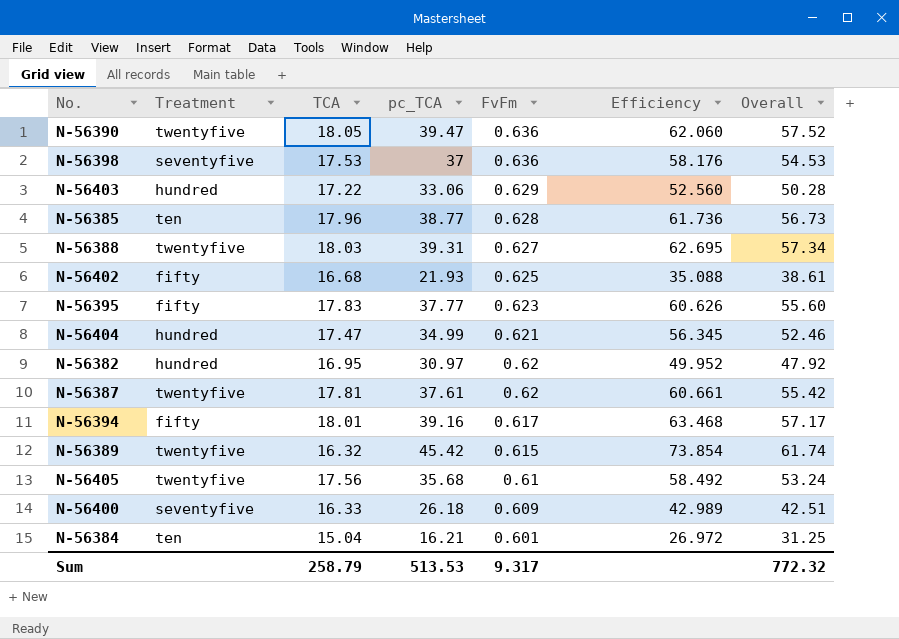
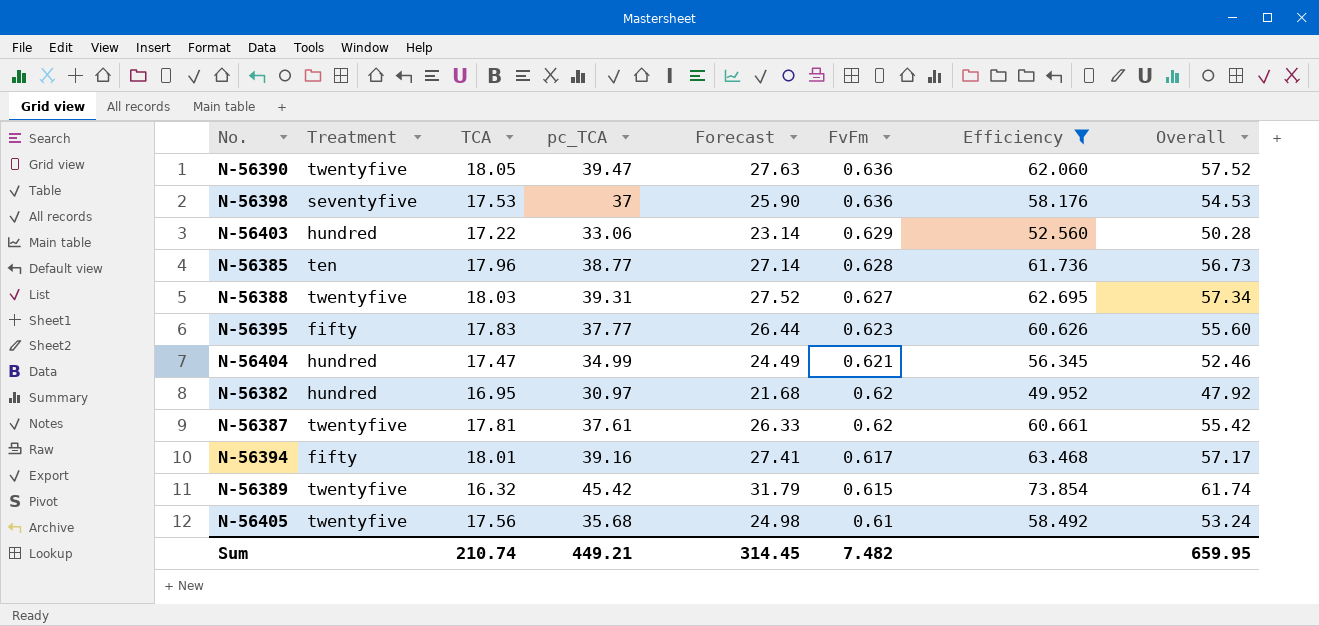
filter: none -> Efficiency >= 49.952
column Forecast | formula: none -> [pc_TCA] * 0.7
Sum | TCA: 258.79 -> 210.74
Sum | pc_TCA: 513.53 -> 449.21
Sum | FvFm: 9.317 -> 7.482
Sum | Overall: 772.32 -> 659.95

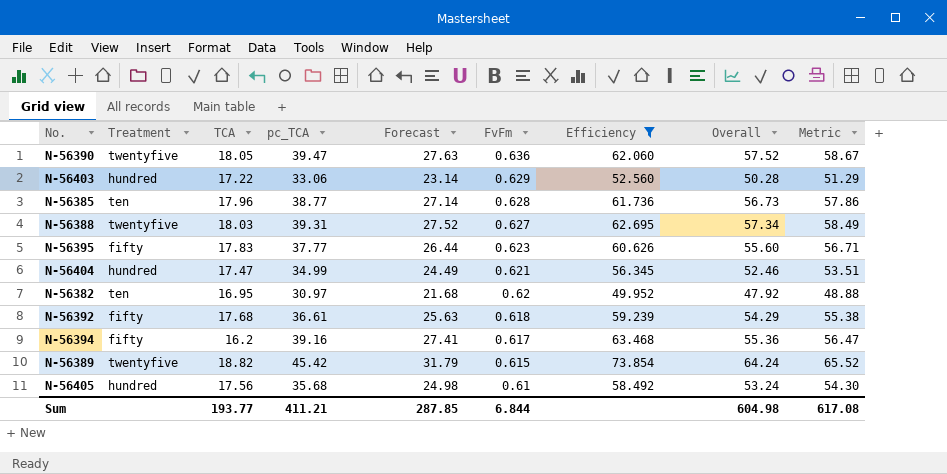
column Metric | formula: none -> [Overall] * 1.02
row N-56398: seventyfive | 17.53 | 37 | 25.90 | 0.636 | 58.176 | 54.53 -> none
row N-56387: twentyfive | 17.81 | 37.61 | 26.33 | 0.62 | 60.661 | 55.42 -> none
N-56382 | Treatment: hundred -> ten
row N-56392: none -> fifty | 17.68 | 36.61 | 25.63 | 0.618 | 59.239 | 54.29 | 55.38
N-56394 | TCA: 18.01 -> 16.2
N-56394 | Overall: 57.17 -> 55.36
N-56389 | TCA: 16.32 -> 18.82
N-56389 | Overall: 61.74 -> 64.24
N-56405 | Treatment: twentyfive -> hundred
Sum | TCA: 210.74 -> 193.77
Sum | pc_TCA: 449.21 -> 411.21
Sum | Forecast: 314.45 -> 287.85
Sum | FvFm: 7.482 -> 6.844
Sum | Overall: 659.95 -> 604.98

